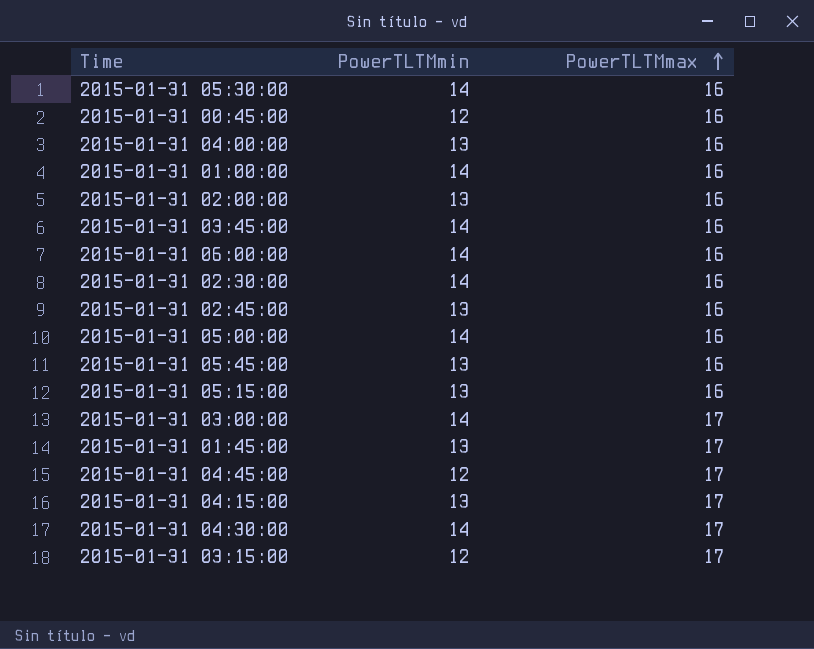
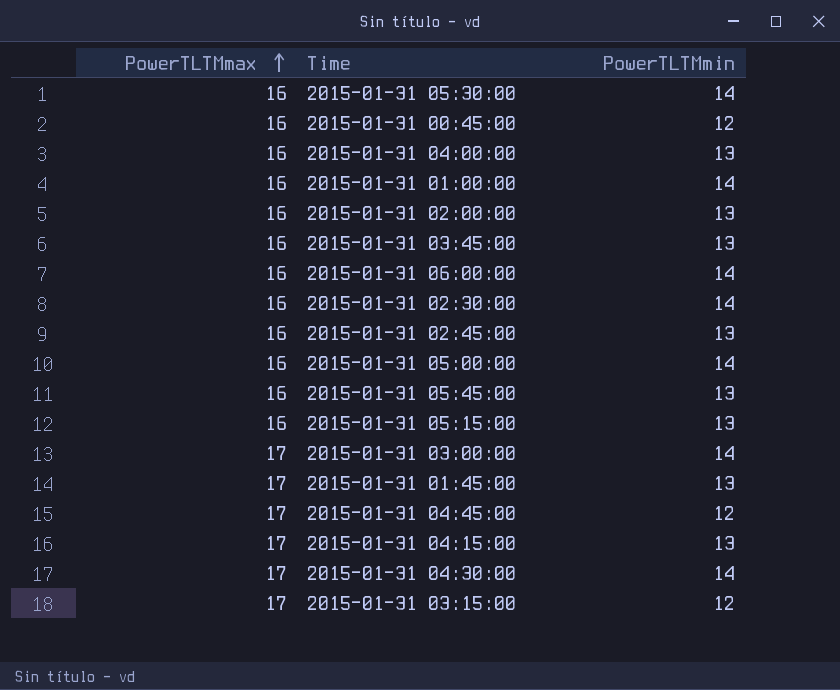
column PowerTLTMmax | position: 3 -> 1
2015-01-31 03:45:00 | PowerTLTMmin: 14 -> 13

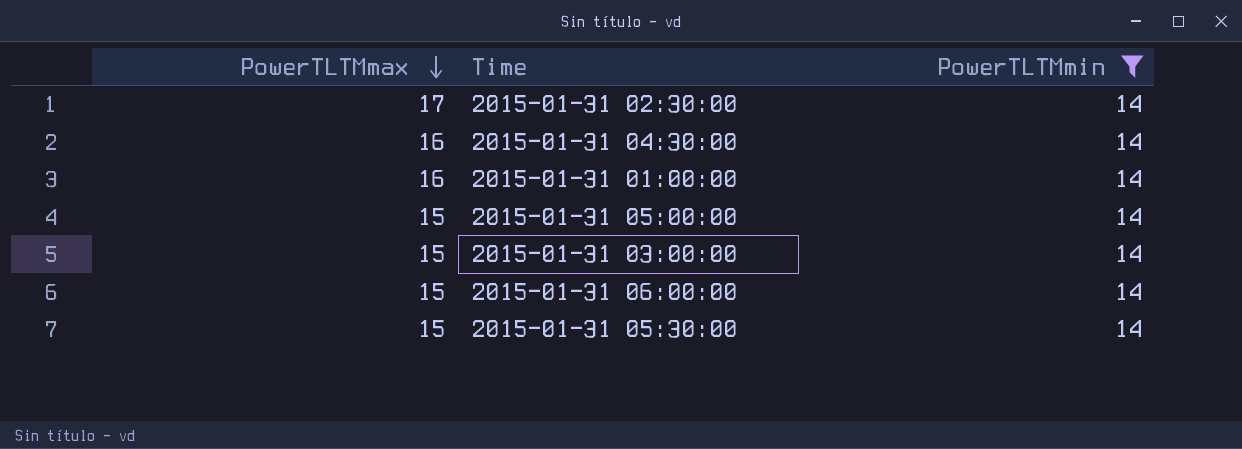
filter: none -> PowerTLTMmin = 14
row order: PowerTLTMmax ascending -> PowerTLTMmax descending
2015-01-31 02:30:00 | PowerTLTMmax: 16 -> 17
2015-01-31 04:30:00 | PowerTLTMmax: 17 -> 16
2015-01-31 05:00:00 | PowerTLTMmax: 16 -> 15
2015-01-31 03:00:00 | PowerTLTMmax: 17 -> 15
2015-01-31 06:00:00 | PowerTLTMmax: 16 -> 15
2015-01-31 05:30:00 | PowerTLTMmax: 16 -> 15

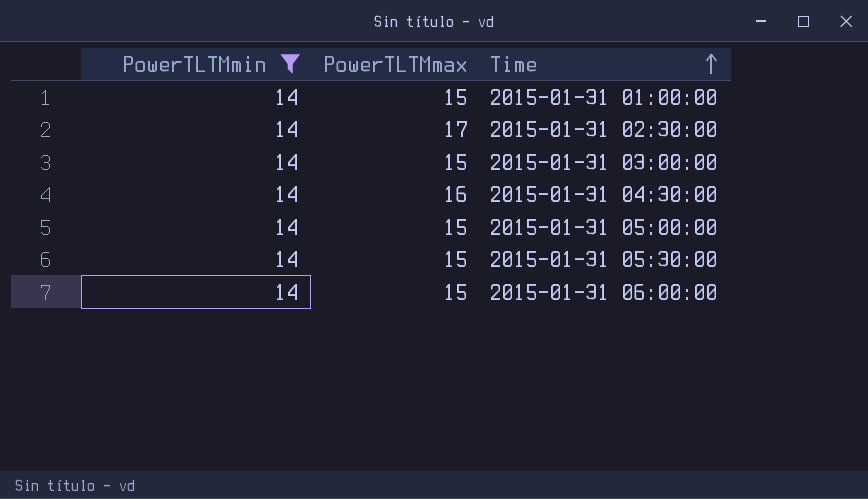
row order: PowerTLTMmax descending -> Time ascending
column PowerTLTMmin | position: 3 -> 1
2015-01-31 01:00:00 | PowerTLTMmax: 16 -> 15

